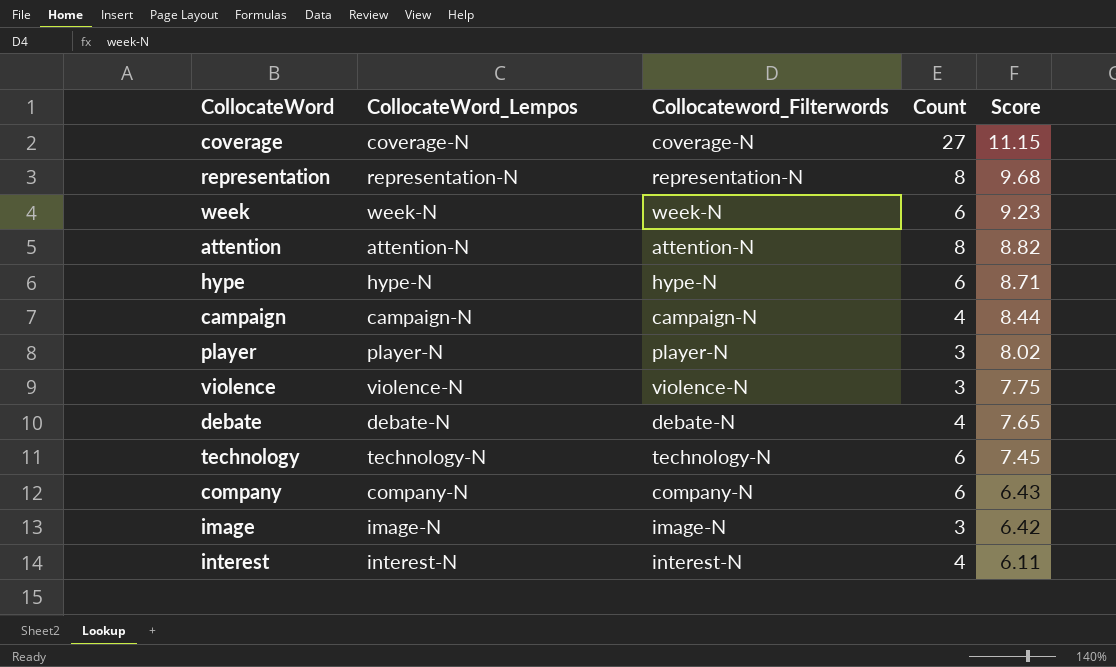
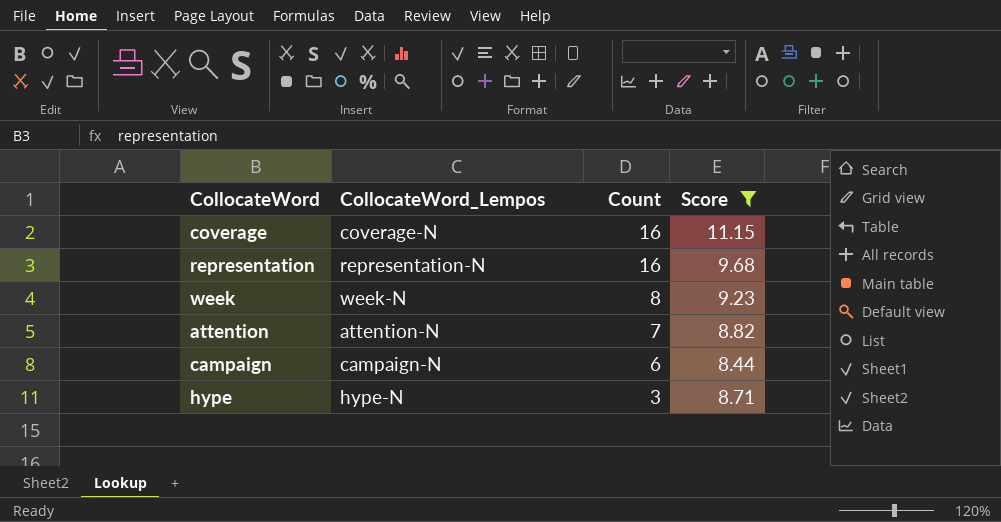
filter: none -> Score >= 8.44
row order: Score descending -> Count descending
column Collocateword_Filterwords | position: 3 -> none
coverage | Count: 27 -> 16
representation | Count: 8 -> 16
week | Count: 6 -> 8
attention | Count: 8 -> 7
campaign | Count: 4 -> 6
hype | Count: 6 -> 3

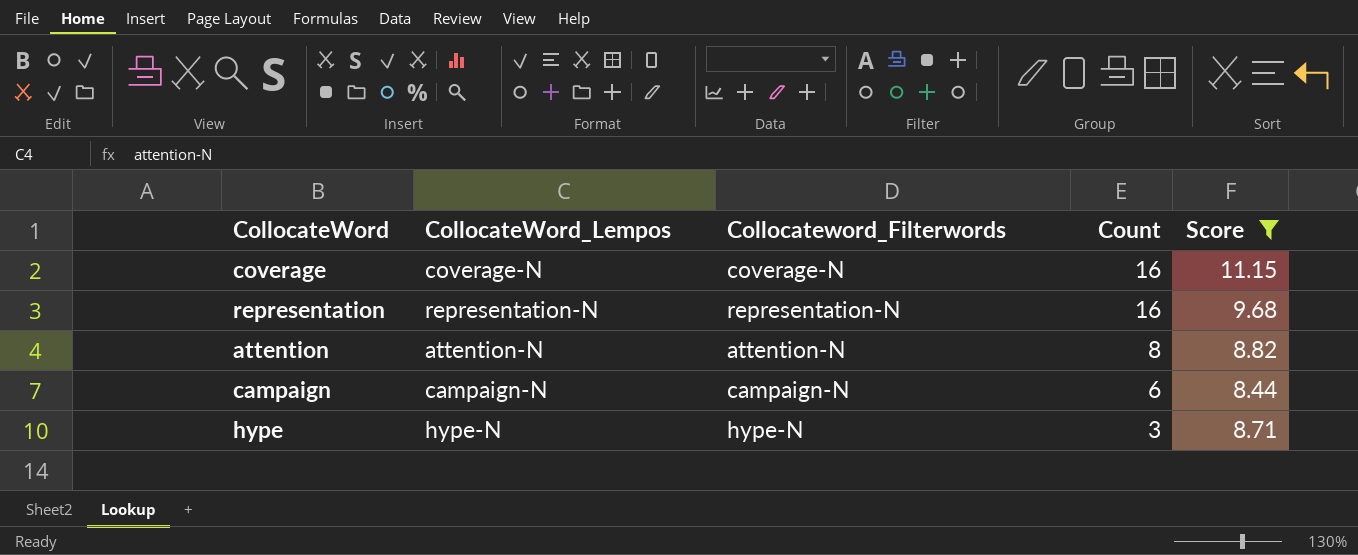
column Collocateword_Filterwords | position: none -> 3
row week: week-N | 8 | 9.23 -> none
attention | Count: 7 -> 8

